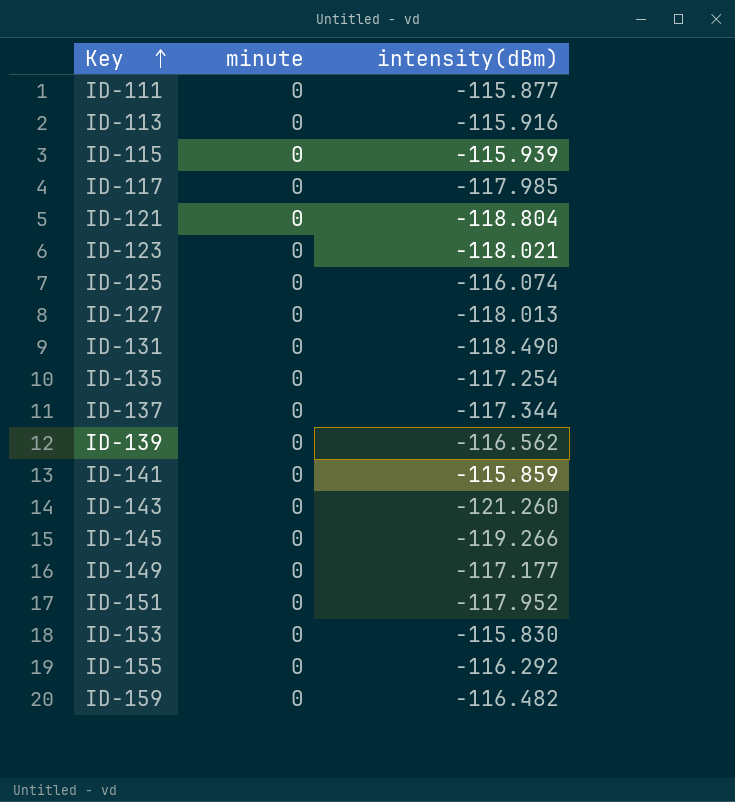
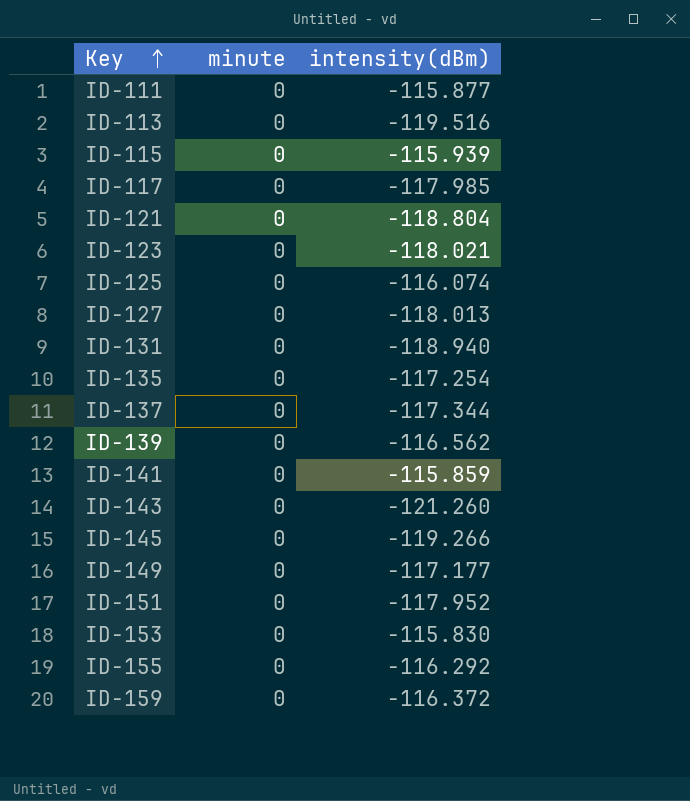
ID-113 | intensity(dBm): -115.916 -> -119.516
ID-131 | intensity(dBm): -118.490 -> -118.940
ID-159 | intensity(dBm): -116.482 -> -116.372

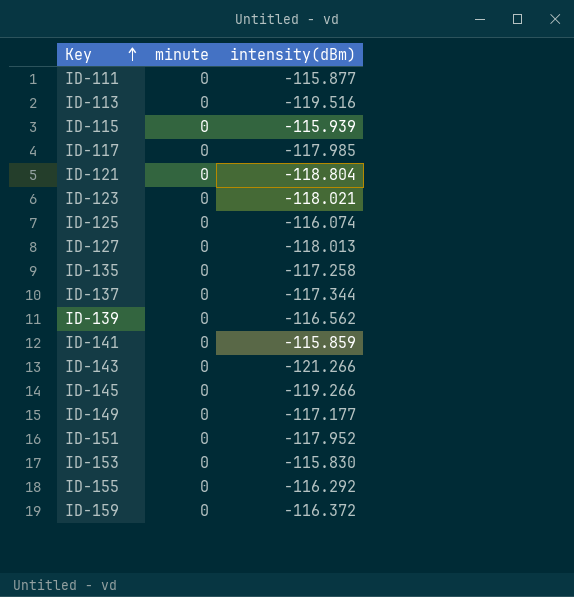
row ID-131: 0 | -118.940 -> none
ID-135 | intensity(dBm): -117.254 -> -117.258
ID-143 | intensity(dBm): -121.260 -> -121.266

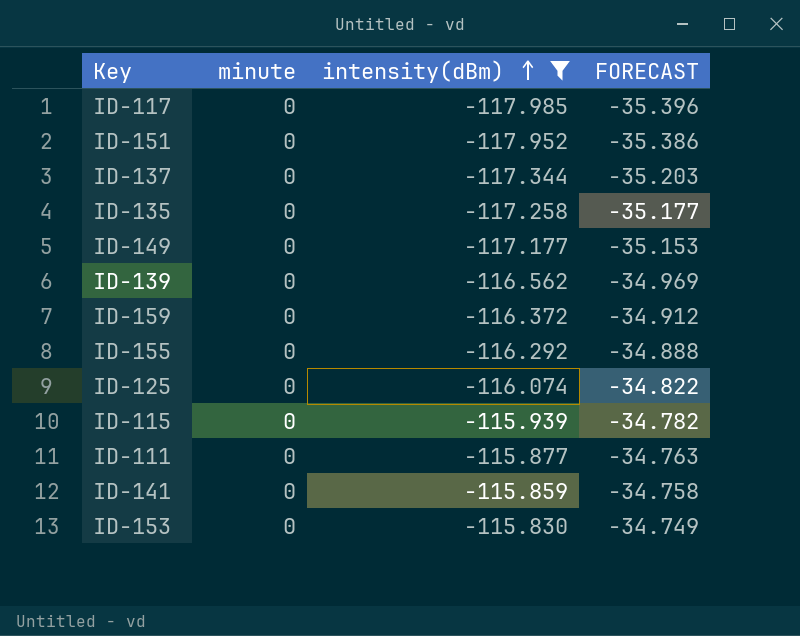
filter: none -> intensity(dBm) >= -117.985
row order: Key ascending -> intensity(dBm) ascending
column FORECAST | formula: none -> [intensity(dBm)] * 0.3

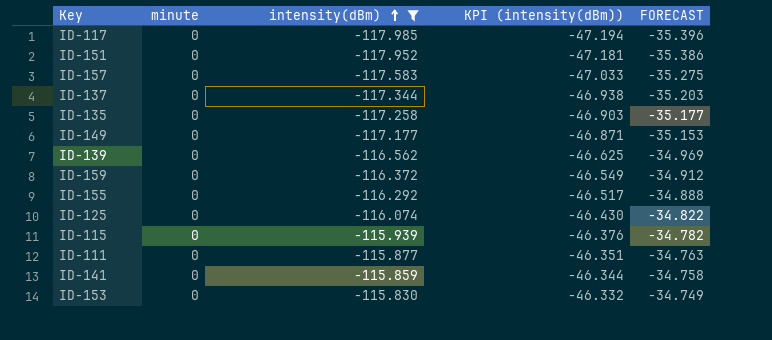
column KPI (intensity(dBm)) | formula: none -> [intensity(dBm)] * 0.4
row ID-157: none -> 0 | -117.583 | -47.033 | -35.275

